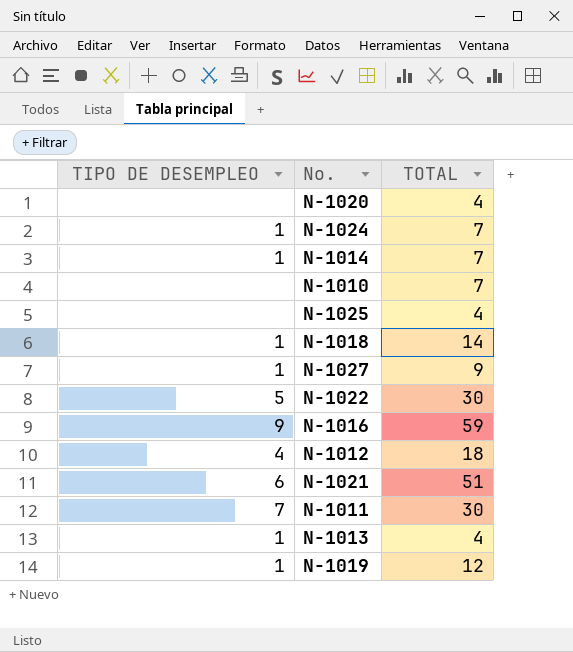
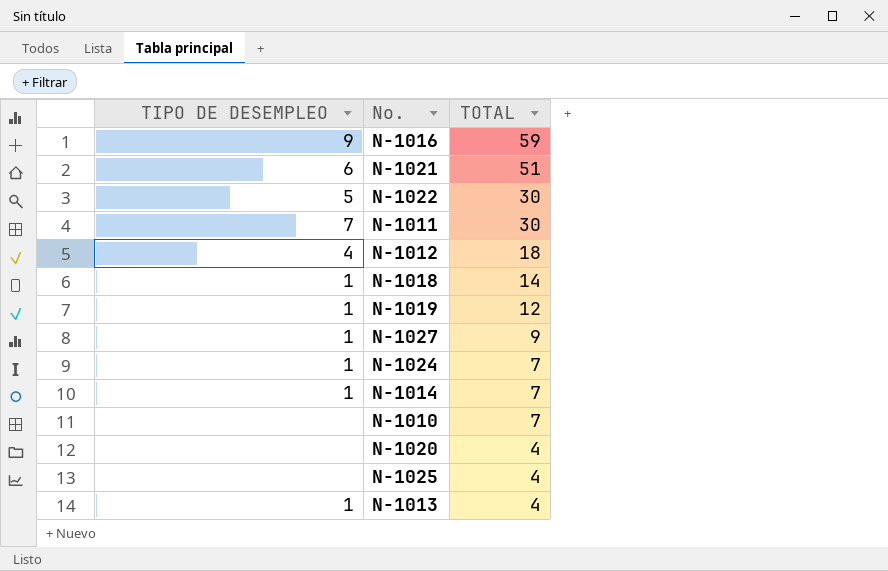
row order: none -> TOTAL descending

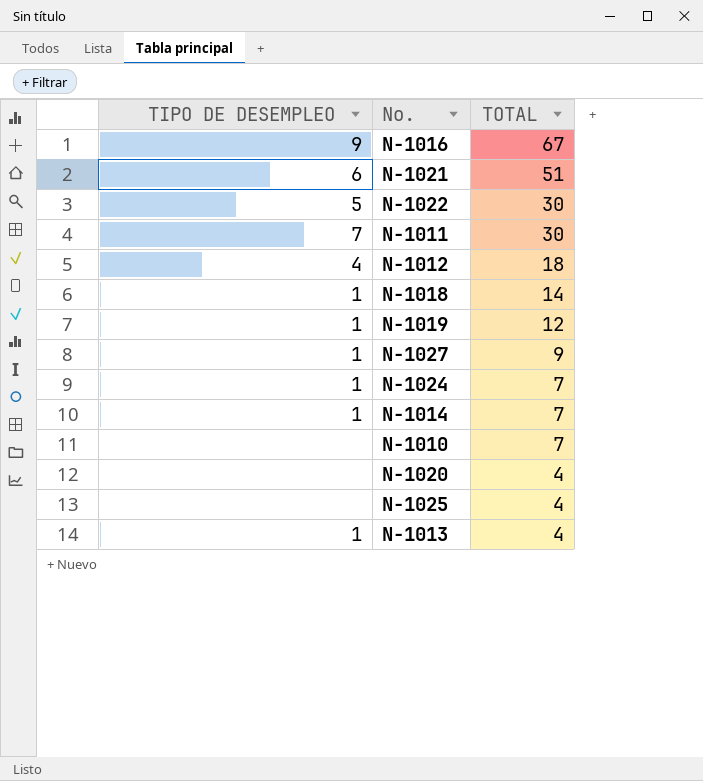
N-1016 | TOTAL: 59 -> 67

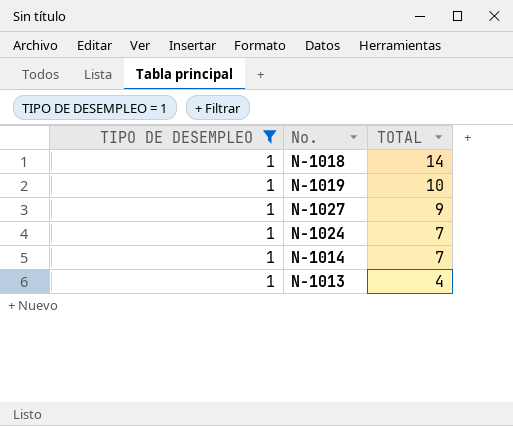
filter: none -> TIPO DE DESEMPLEO = 1
N-1019 | TOTAL: 12 -> 10

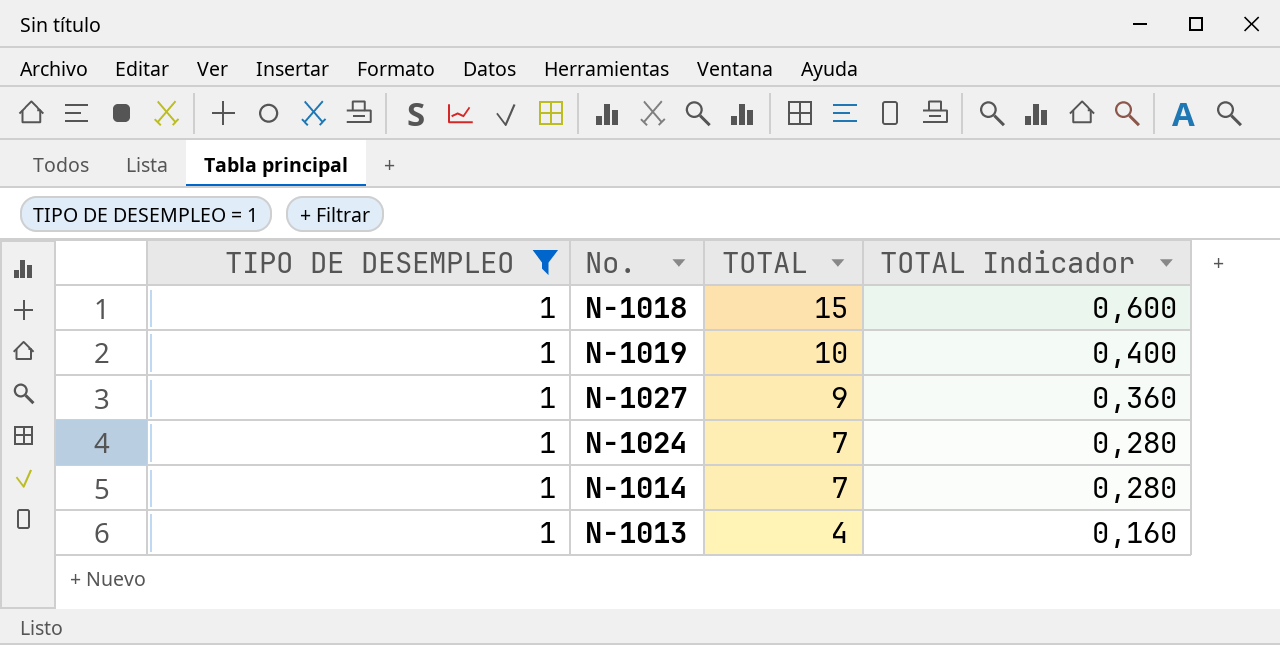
column TOTAL Indicador | formula: none -> [TOTAL] * 0,04
N-1018 | TOTAL: 14 -> 15

